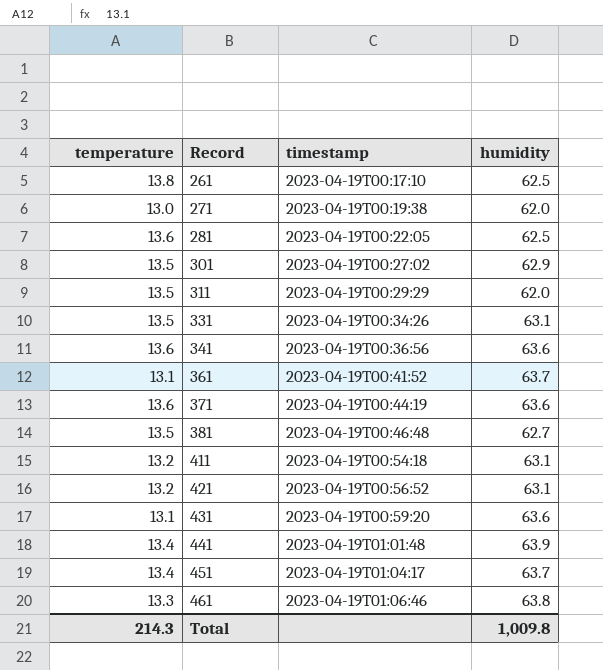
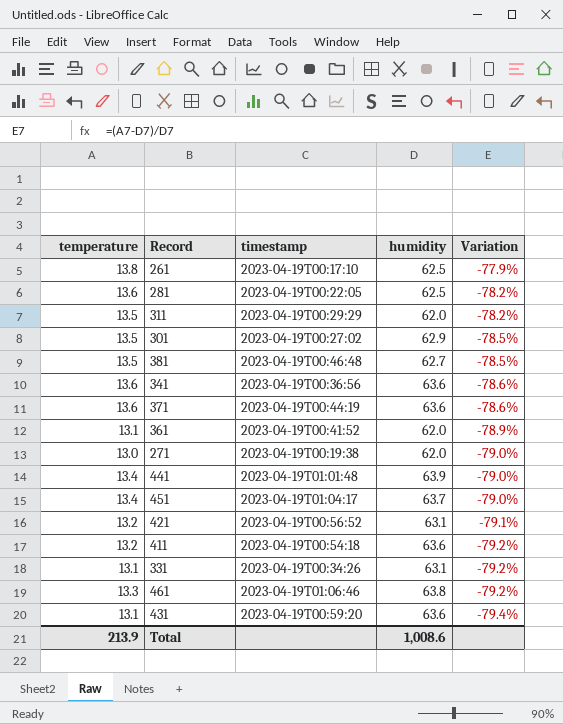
row order: Record ascending -> Variation descending
column Variation | formula: none -> ([temperature] - [humidity]) / [humidity]
361 | humidity: 63.7 -> 62.0
411 | humidity: 63.1 -> 63.6
331 | temperature: 13.5 -> 13.1
Total | temperature: 214.3 -> 213.9
Total | humidity: 1,009.8 -> 1,008.6

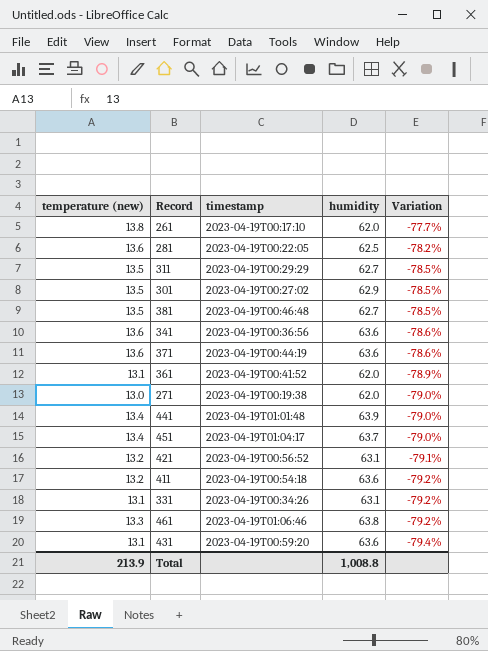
column name: temperature -> temperature (new)
261 | humidity: 62.5 -> 62.0
261 | Variation: -77.9% -> -77.7%
311 | humidity: 62.0 -> 62.7
311 | Variation: -78.2% -> -78.5%
Total | humidity: 1,008.6 -> 1,008.8

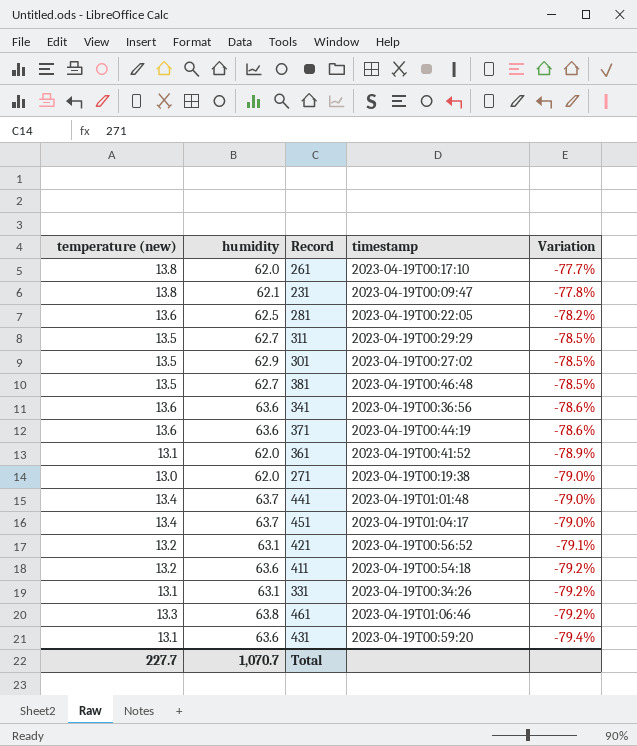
column humidity | position: 4 -> 2
row 231: none -> 13.8 | 62.1 | 2023-04-19T00:09:47 | -77.8%
441 | humidity: 63.9 -> 63.7
Total | temperature (new): 213.9 -> 227.7
Total | humidity: 1,008.8 -> 1,070.7

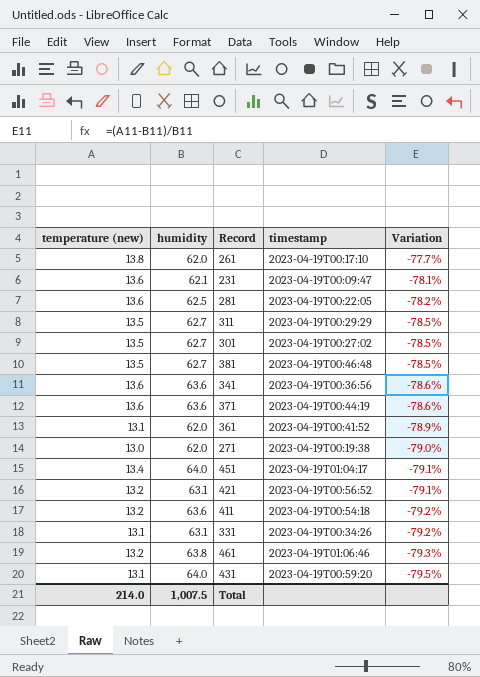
row 441: 13.4 | 63.7 | 2023-04-19T01:01:48 | -79.0% -> none
231 | temperature (new): 13.8 -> 13.6
231 | Variation: -77.8% -> -78.1%
301 | humidity: 62.9 -> 62.7
451 | humidity: 63.7 -> 64.0
451 | Variation: -79.0% -> -79.1%
461 | temperature (new): 13.3 -> 13.2
461 | Variation: -79.2% -> -79.3%
431 | humidity: 63.6 -> 64.0
431 | Variation: -79.4% -> -79.5%
Total | temperature (new): 227.7 -> 214.0
Total | humidity: 1,070.7 -> 1,007.5

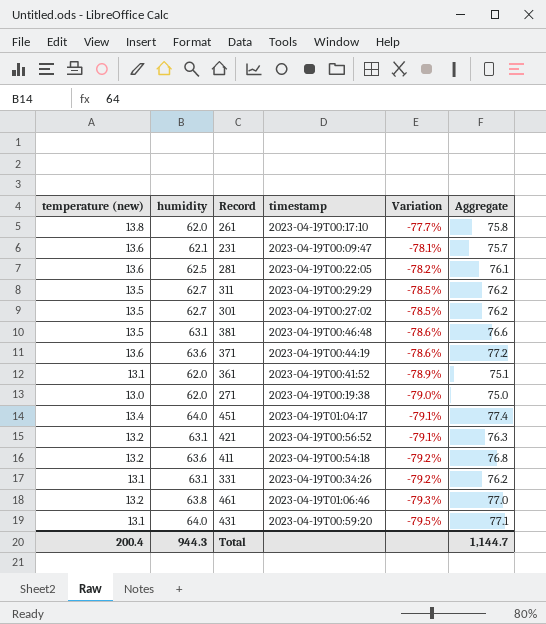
column Aggregate | formula: none -> [temperature (new)] + [humidity]
row 341: 13.6 | 63.6 | 2023-04-19T00:36:56 | -78.6% -> none
381 | humidity: 62.7 -> 63.1
381 | Variation: -78.5% -> -78.6%
Total | temperature (new): 214.0 -> 200.4
Total | humidity: 1,007.5 -> 944.3

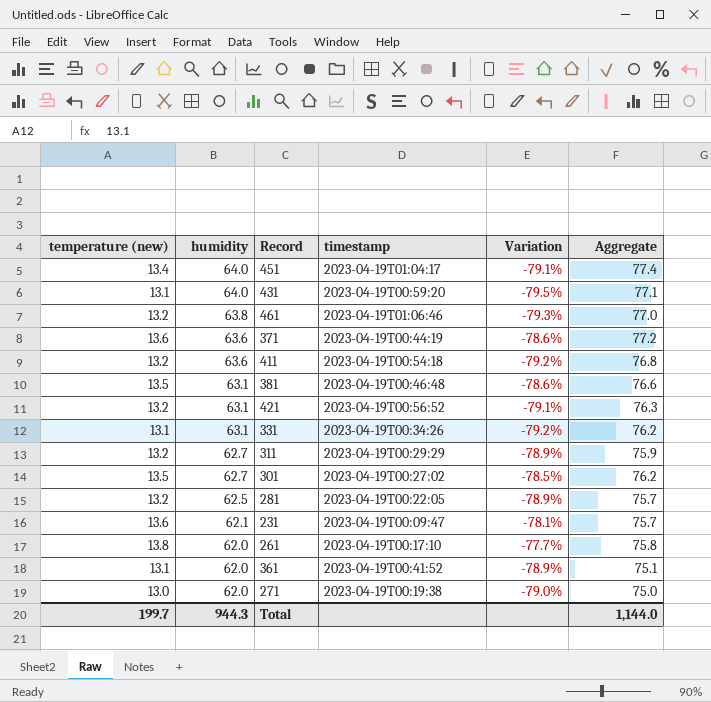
row order: Variation descending -> humidity descending
311 | temperature (new): 13.5 -> 13.2
311 | Variation: -78.5% -> -78.9%
311 | Aggregate: 76.2 -> 75.9
281 | temperature (new): 13.6 -> 13.2
281 | Variation: -78.2% -> -78.9%
281 | Aggregate: 76.1 -> 75.7
Total | temperature (new): 200.4 -> 199.7
Total | Aggregate: 1,144.7 -> 1,144.0

